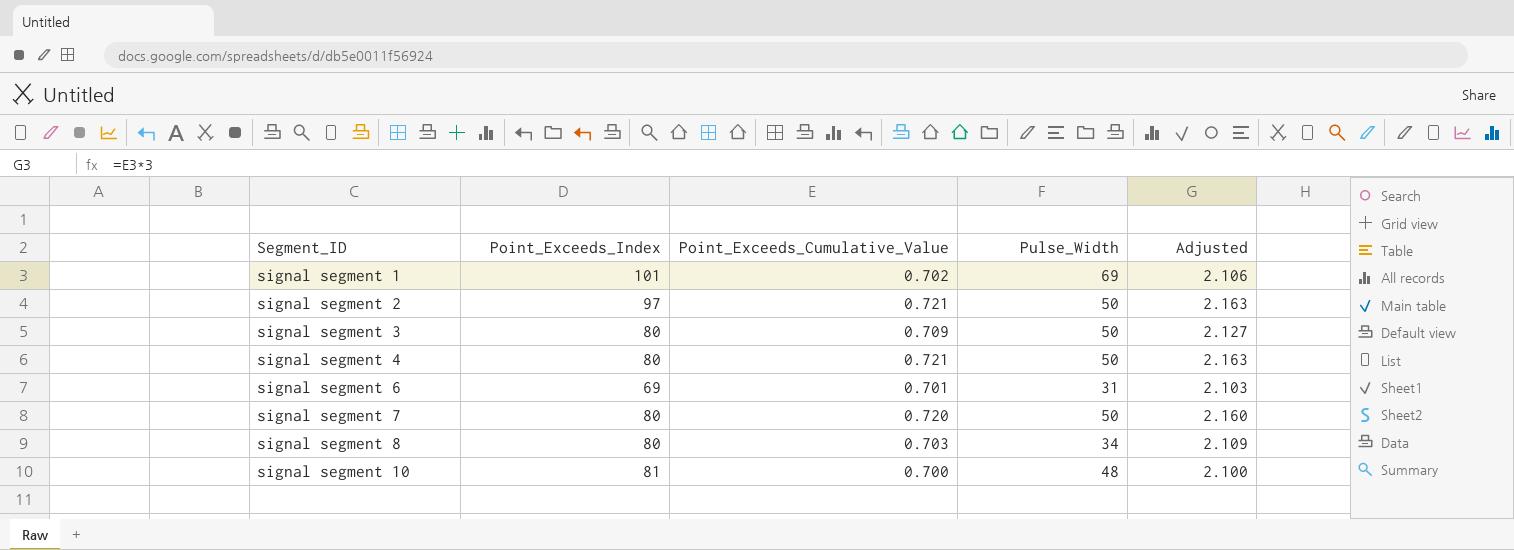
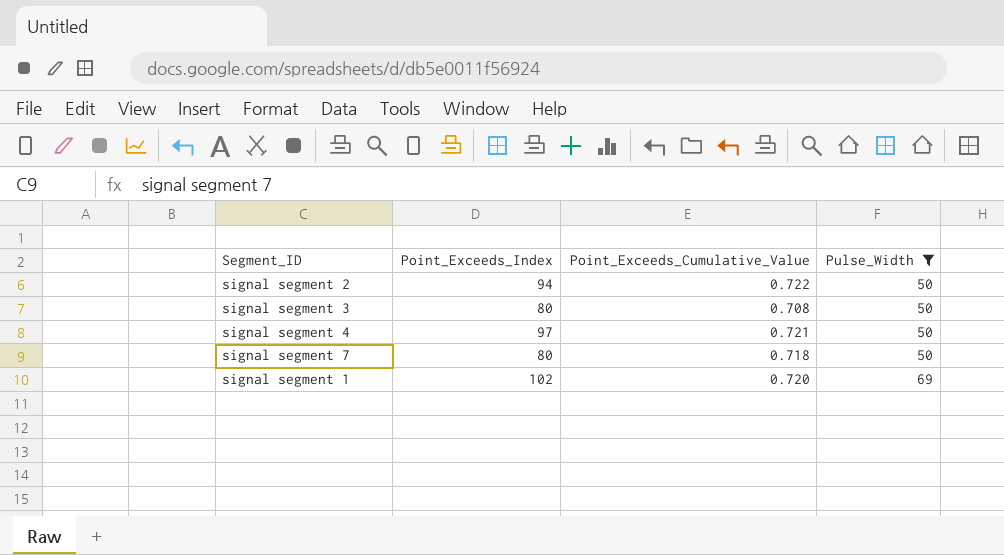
filter: none -> Pulse_Width >= 50
row order: Segment_ID ascending -> Pulse_Width ascending
column Adjusted | formula: [Point_Exceeds_Cumulative_Value] * 3 -> none
signal segment 2 | Point_Exceeds_Index: 97 -> 94
signal segment 2 | Point_Exceeds_Cumulative_Value: 0.721 -> 0.722
signal segment 3 | Point_Exceeds_Cumulative_Value: 0.709 -> 0.708
signal segment 4 | Point_Exceeds_Index: 80 -> 97
signal segment 7 | Point_Exceeds_Cumulative_Value: 0.720 -> 0.718
signal segment 1 | Point_Exceeds_Index: 101 -> 102
signal segment 1 | Point_Exceeds_Cumulative_Value: 0.702 -> 0.720

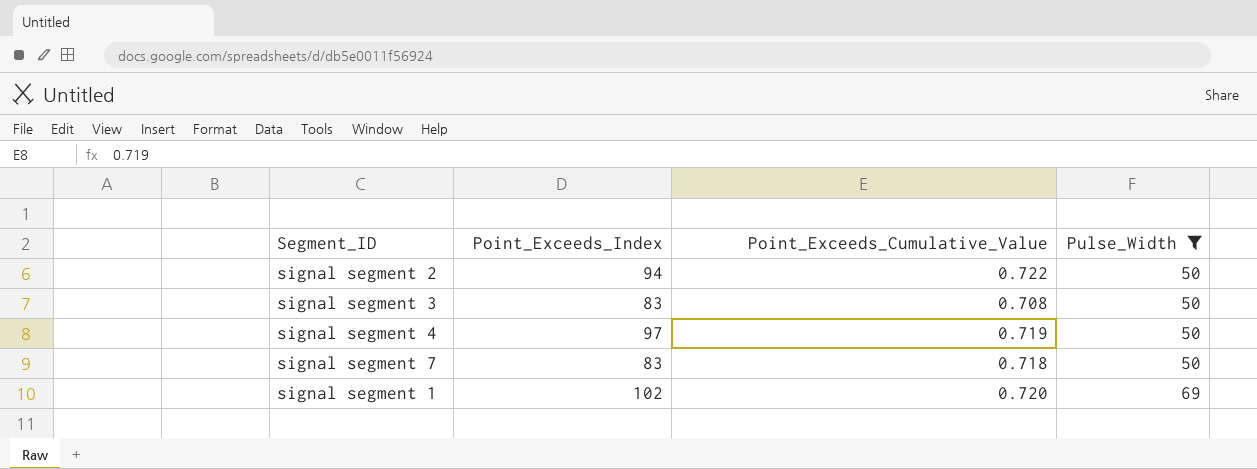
signal segment 3 | Point_Exceeds_Index: 80 -> 83
signal segment 4 | Point_Exceeds_Cumulative_Value: 0.721 -> 0.719
signal segment 7 | Point_Exceeds_Index: 80 -> 83

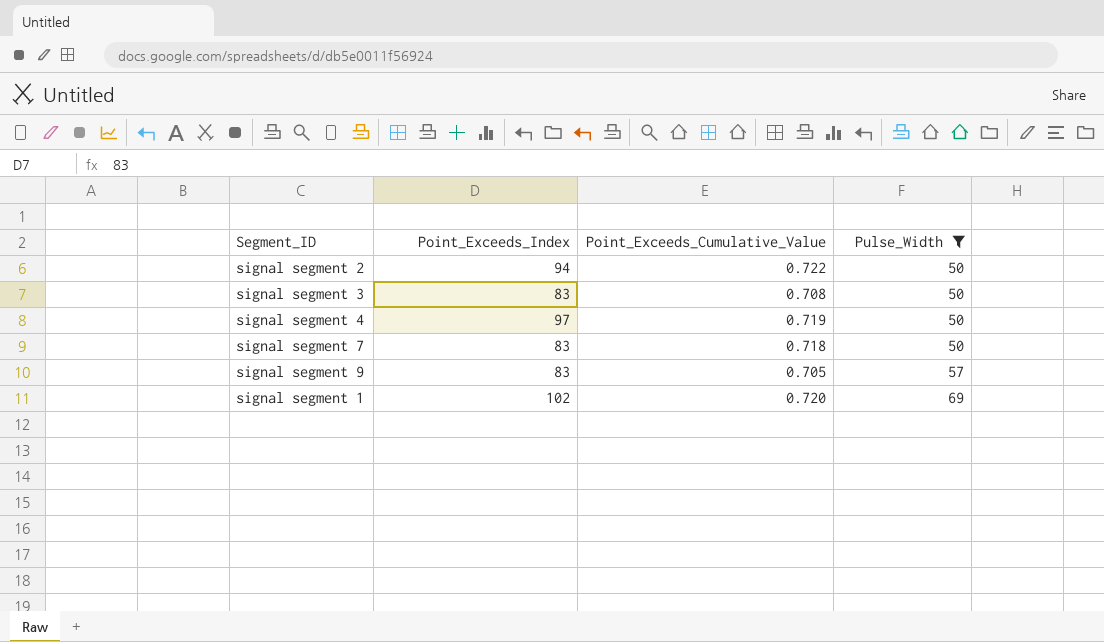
row signal segment 9: none -> 83 | 0.705 | 57

